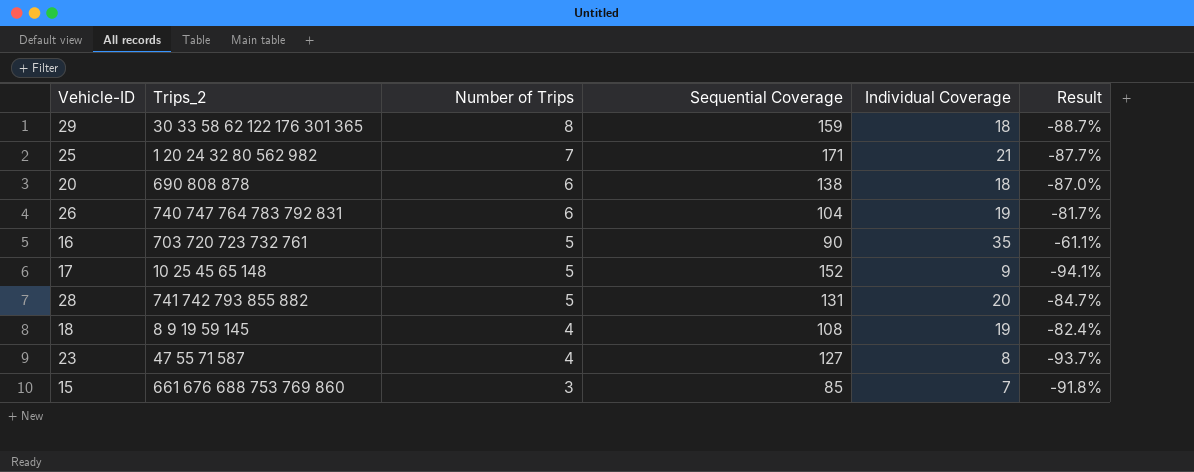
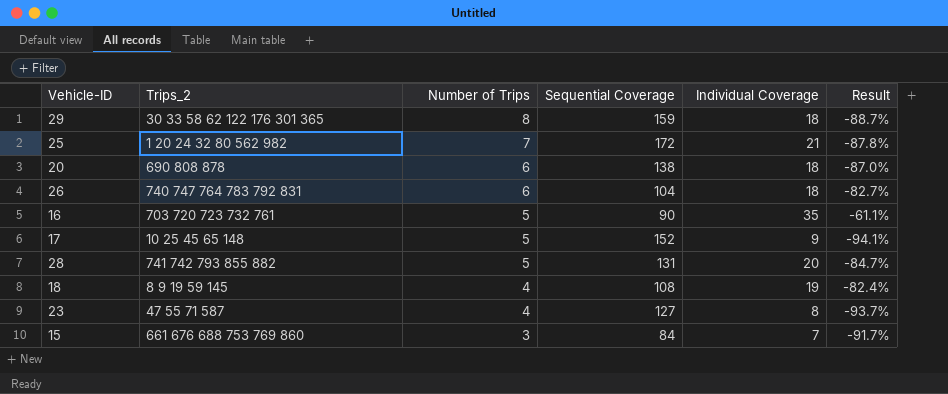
25 | Sequential Coverage: 171 -> 172
25 | Result: -87.7% -> -87.8%
26 | Individual Coverage: 19 -> 18
26 | Result: -81.7% -> -82.7%
15 | Sequential Coverage: 85 -> 84
15 | Result: -91.8% -> -91.7%

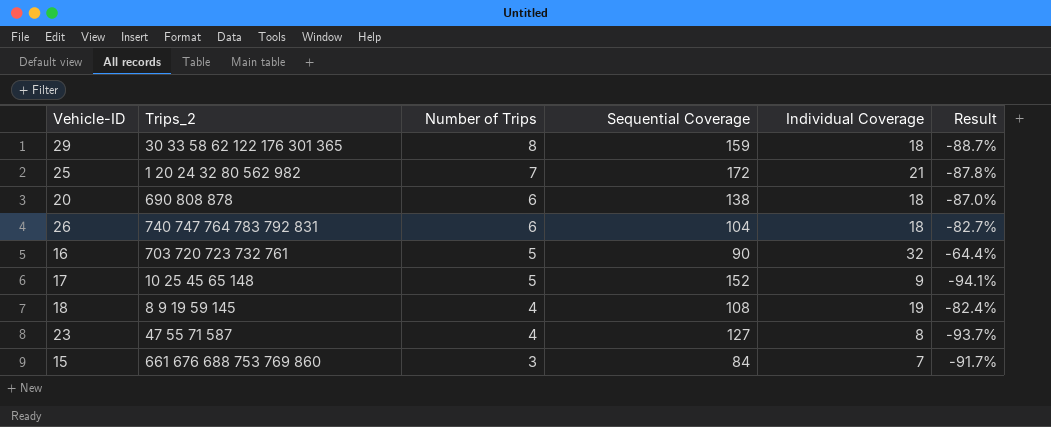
row 28: 741 742 793 855 882 | 5 | 131 | 20 | -84.7% -> none
16 | Individual Coverage: 35 -> 32
16 | Result: -61.1% -> -64.4%

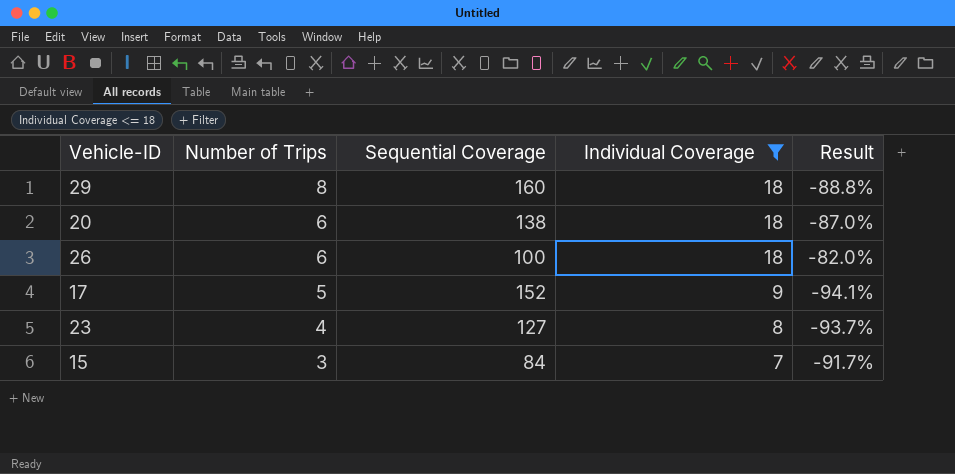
filter: none -> Individual Coverage <= 18
column Trips_2 | position: 2 -> none
29 | Sequential Coverage: 159 -> 160
29 | Result: -88.7% -> -88.8%
26 | Sequential Coverage: 104 -> 100
26 | Result: -82.7% -> -82.0%

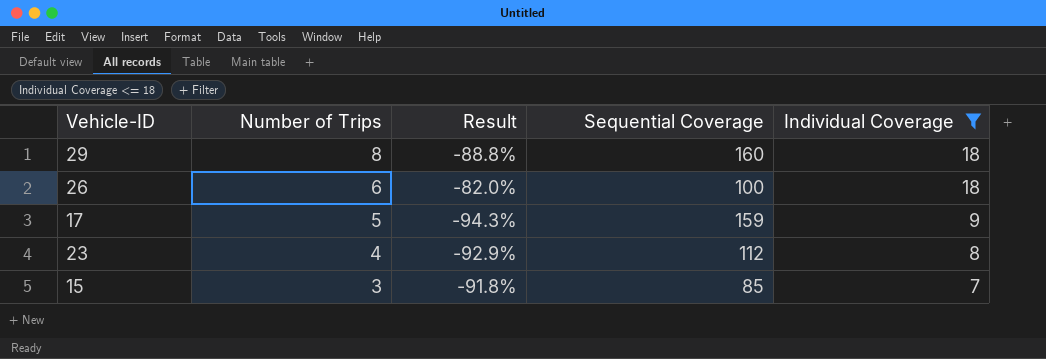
column Result | position: 5 -> 3
row 20: 6 | 138 | 18 | -87.0% -> none
17 | Result: -94.1% -> -94.3%
17 | Sequential Coverage: 152 -> 159
23 | Result: -93.7% -> -92.9%
23 | Sequential Coverage: 127 -> 112
15 | Result: -91.7% -> -91.8%
15 | Sequential Coverage: 84 -> 85

